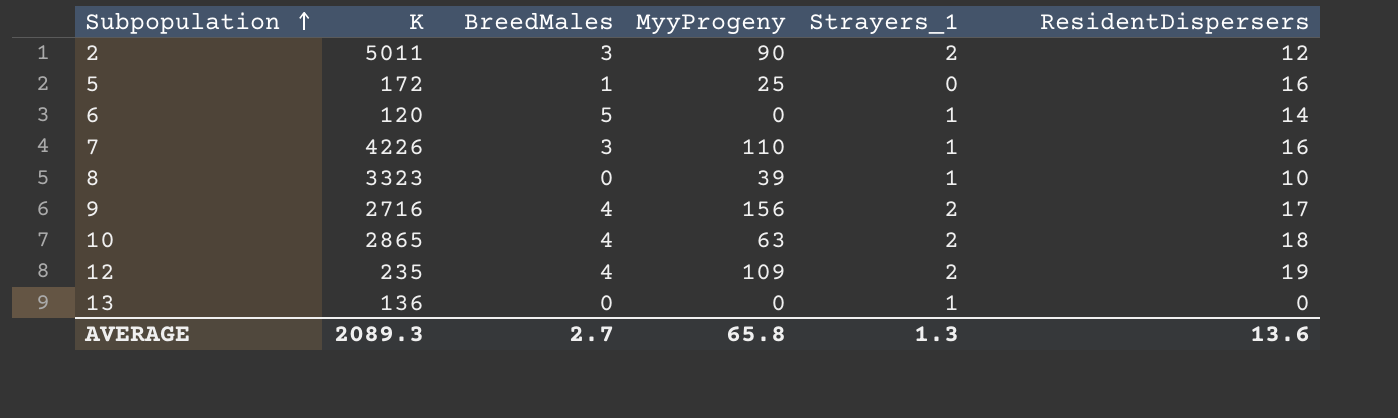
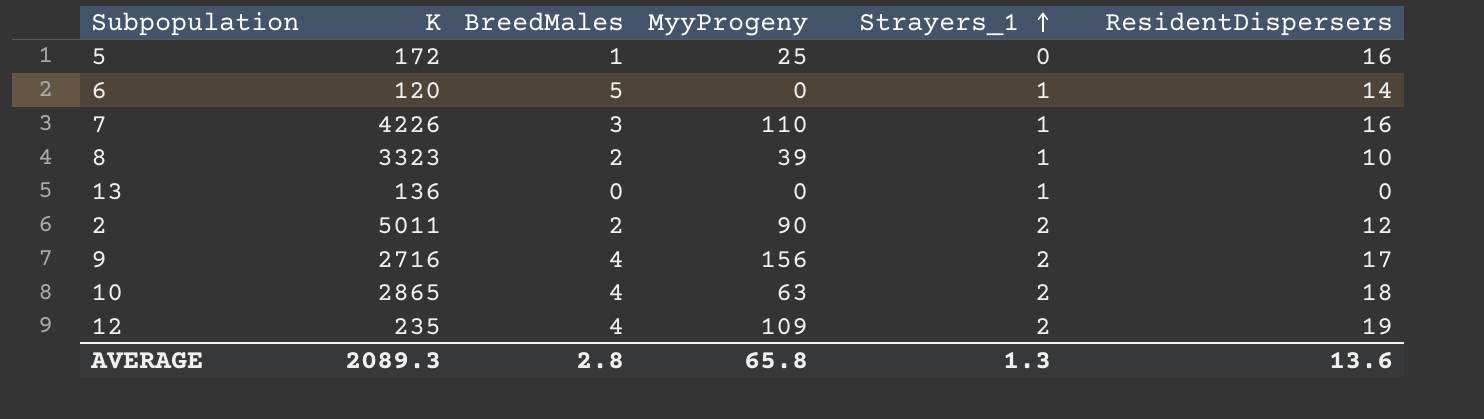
row order: Subpopulation ascending -> Strayers_1 ascending
8 | BreedMales: 0 -> 2
2 | BreedMales: 3 -> 2
AVERAGE | BreedMales: 2.7 -> 2.8

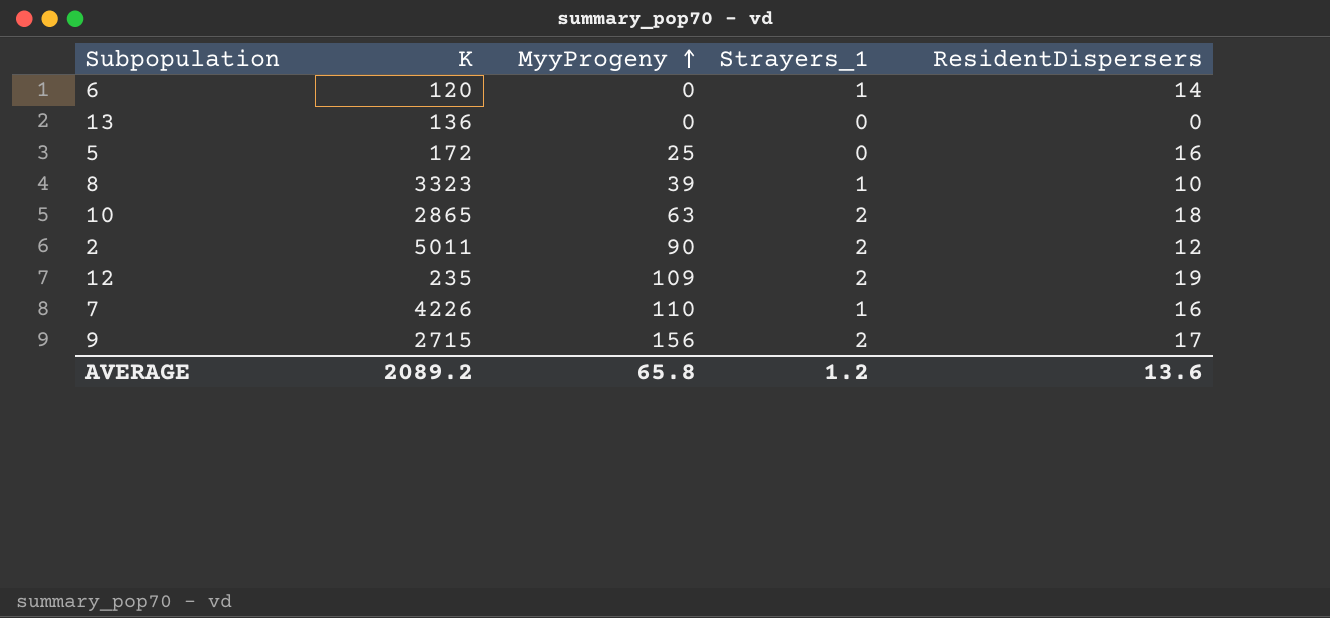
row order: Strayers_1 ascending -> MyyProgeny ascending
column BreedMales | position: 3 -> none
13 | Strayers_1: 1 -> 0
9 | K: 2716 -> 2715
AVERAGE | K: 2089.3 -> 2089.2
AVERAGE | Strayers_1: 1.3 -> 1.2

